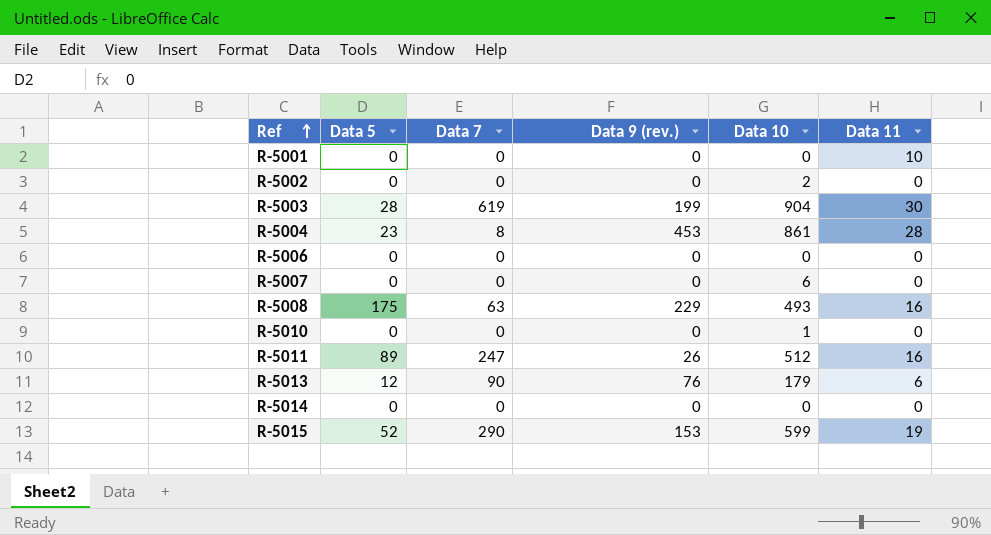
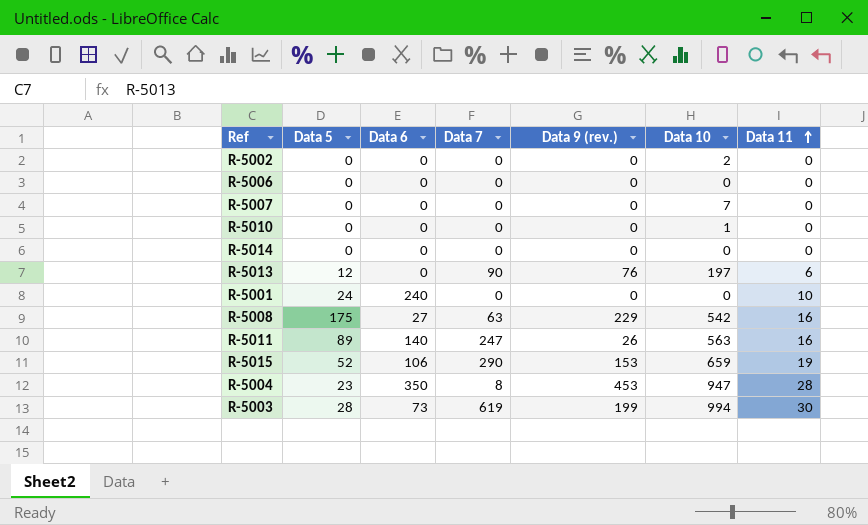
row order: Ref ascending -> Data 11 ascending
column Data 6 | position: none -> 3
R-5007 | Data 10: 6 -> 7
R-5013 | Data 10: 179 -> 197
R-5001 | Data 5: 0 -> 24
R-5008 | Data 10: 493 -> 542
R-5011 | Data 10: 512 -> 563
R-5015 | Data 10: 599 -> 659
R-5004 | Data 10: 861 -> 947
R-5003 | Data 10: 904 -> 994

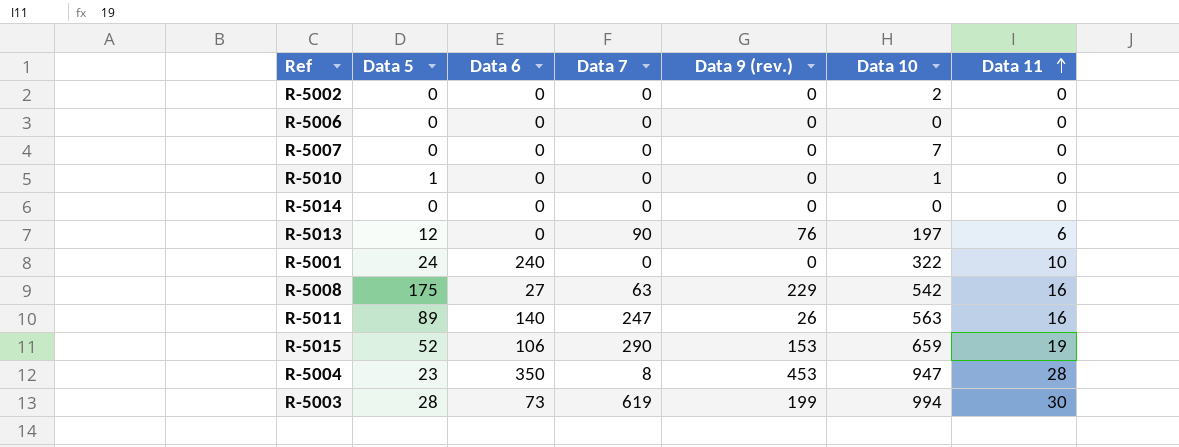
R-5010 | Data 5: 0 -> 1
R-5001 | Data 10: 0 -> 322

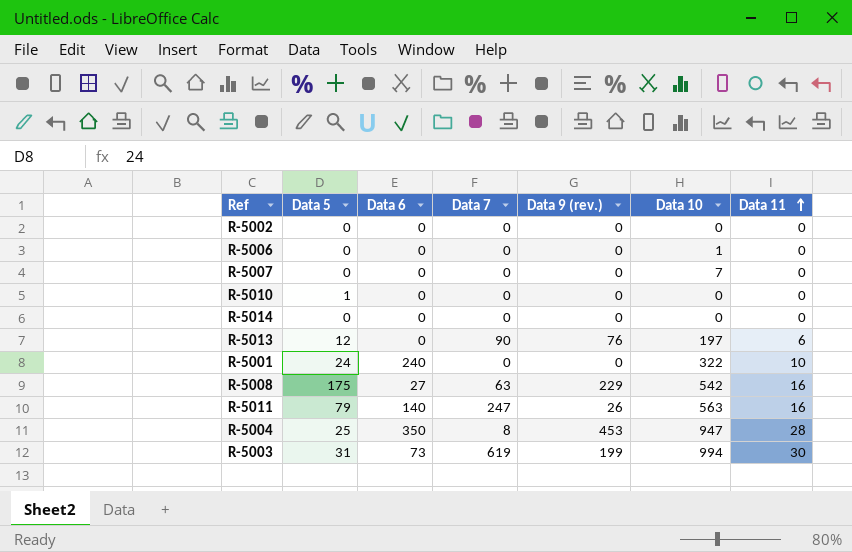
row R-5015: 52 | 106 | 290 | 153 | 659 | 19 -> none
R-5002 | Data 10: 2 -> 0
R-5006 | Data 10: 0 -> 1
R-5010 | Data 10: 1 -> 0
R-5011 | Data 5: 89 -> 79
R-5004 | Data 5: 23 -> 25
R-5003 | Data 5: 28 -> 31

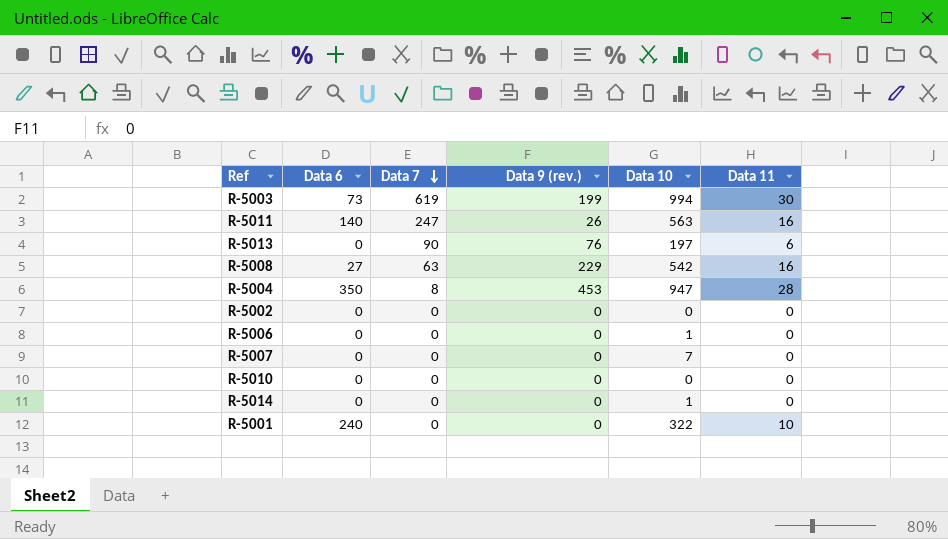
row order: Data 11 ascending -> Data 7 descending
column Data 5 | position: 2 -> none
R-5014 | Data 10: 0 -> 1

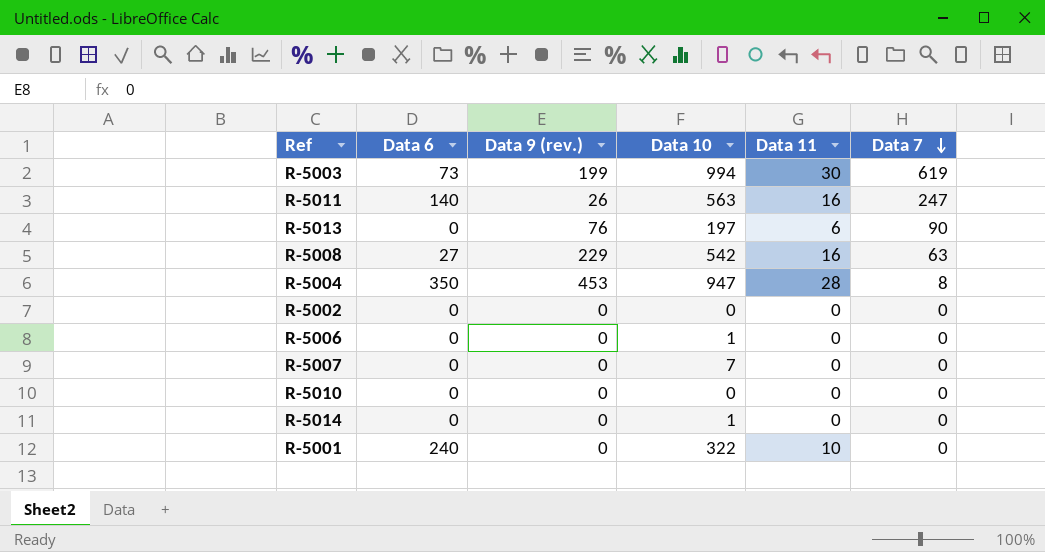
column Data 7 | position: 3 -> 6

